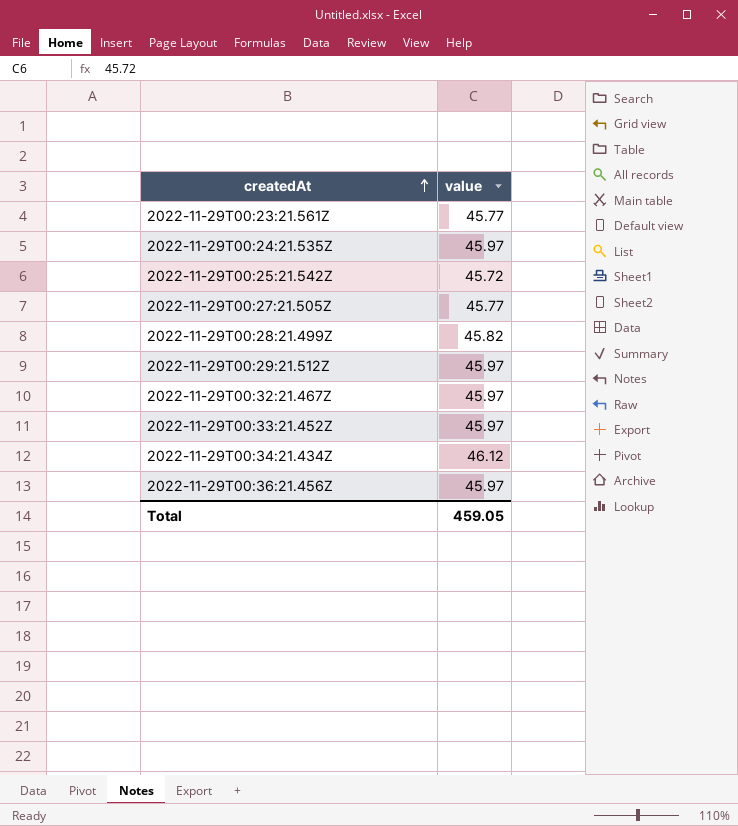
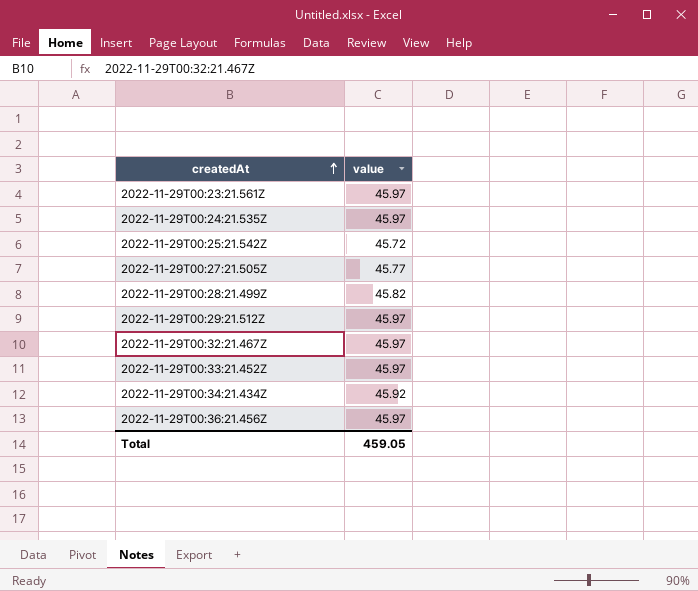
2022-11-29T00:23:21.561Z | value: 45.77 -> 45.97
2022-11-29T00:34:21.434Z | value: 46.12 -> 45.92

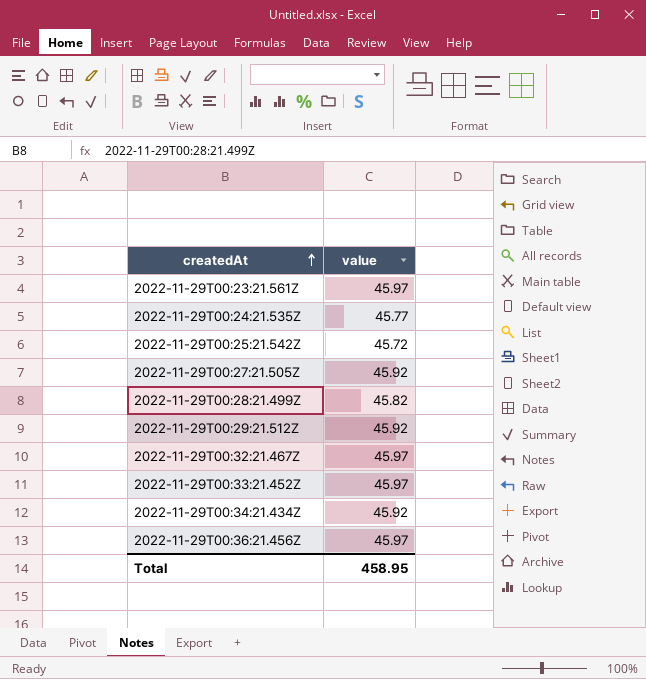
2022-11-29T00:24:21.535Z | value: 45.97 -> 45.77
2022-11-29T00:27:21.505Z | value: 45.77 -> 45.92
2022-11-29T00:29:21.512Z | value: 45.97 -> 45.92
Total | value: 459.05 -> 458.95

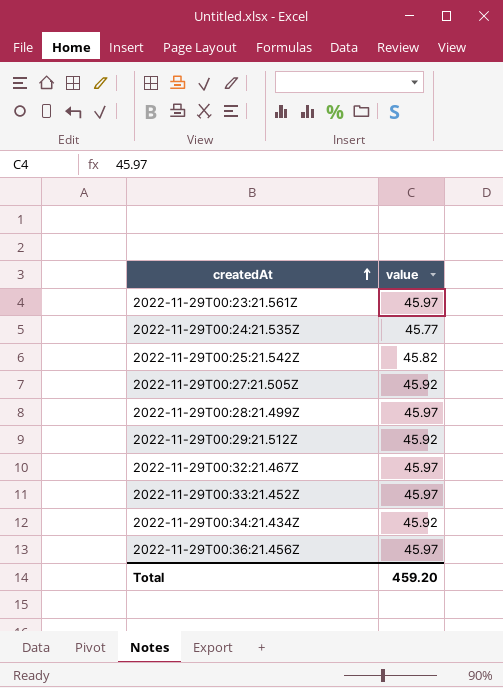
2022-11-29T00:25:21.542Z | value: 45.72 -> 45.82
2022-11-29T00:28:21.499Z | value: 45.82 -> 45.97
Total | value: 458.95 -> 459.20

